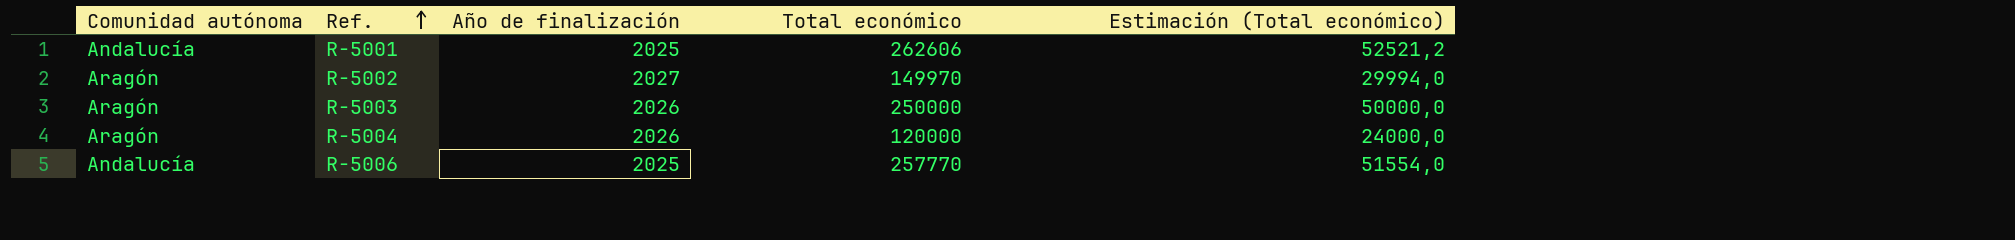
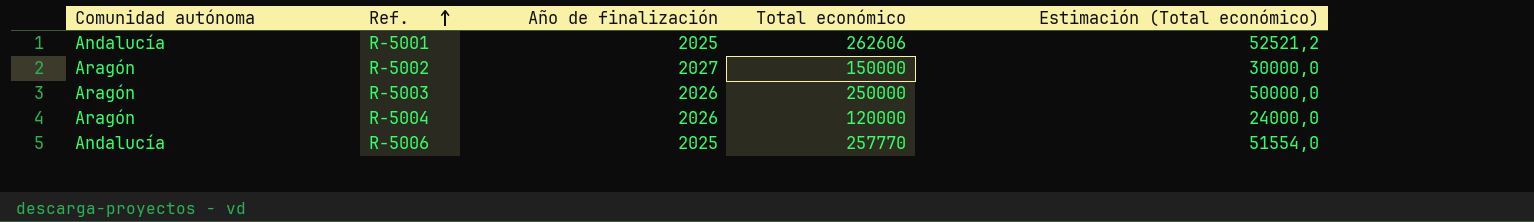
R-5002 | Total económico: 149970 -> 150000
R-5002 | Estimación (Total económico): 29994,0 -> 30000,0

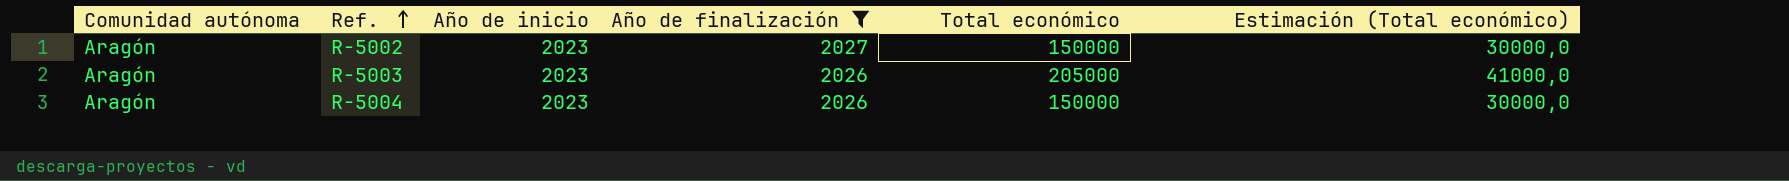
filter: none -> Año de finalización != 2025
column Año de inicio | position: none -> 3
R-5003 | Total económico: 250000 -> 205000
R-5003 | Estimación (Total económico): 50000,0 -> 41000,0
R-5004 | Total económico: 120000 -> 150000
R-5004 | Estimación (Total económico): 24000,0 -> 30000,0

